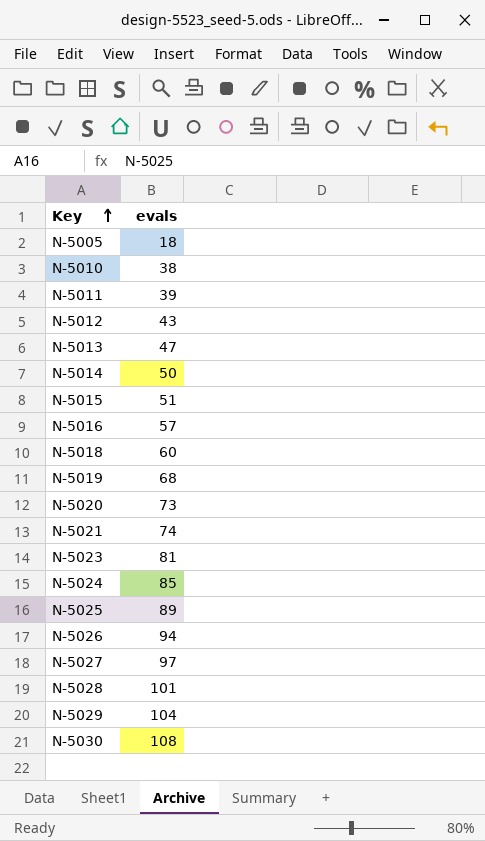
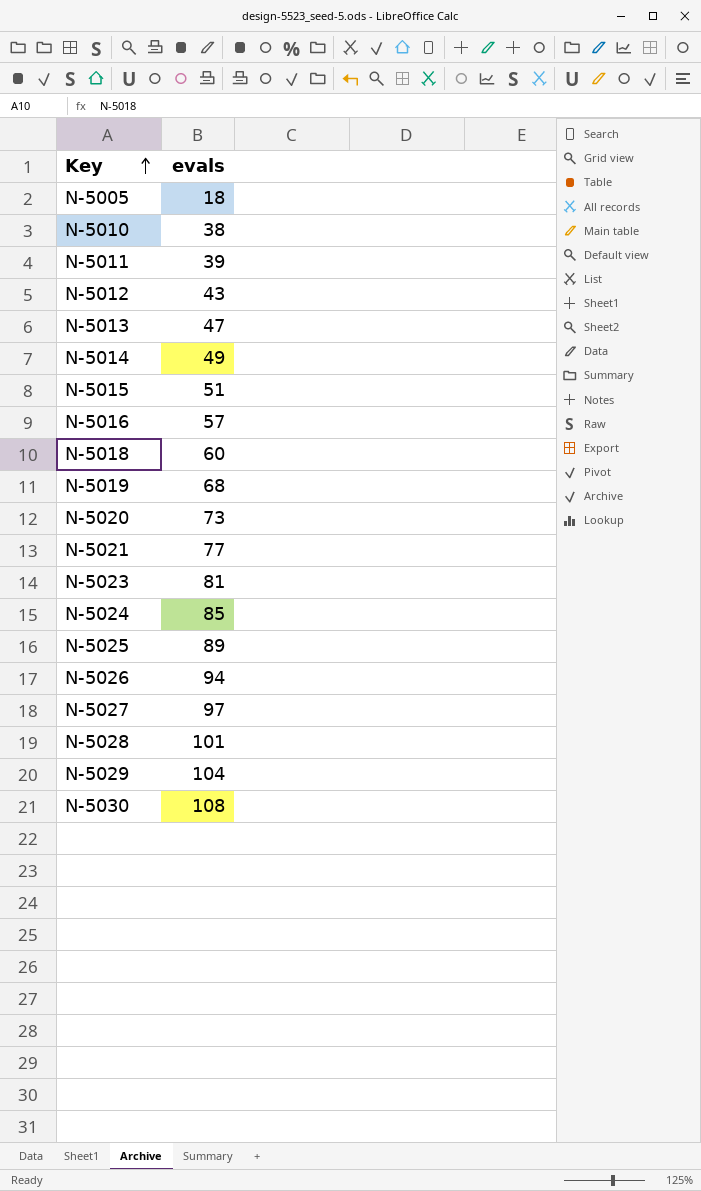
N-5014 | evals: 50 -> 49
N-5021 | evals: 74 -> 77

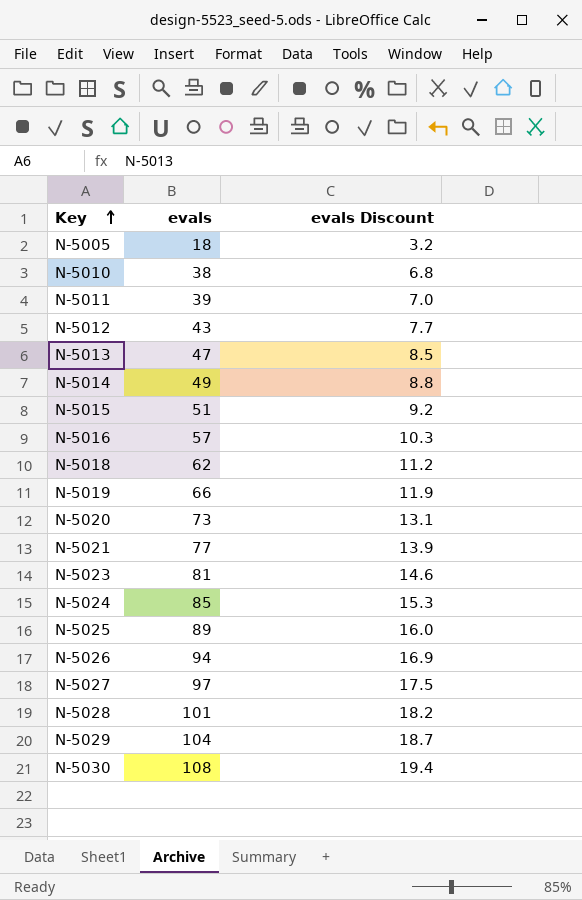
column evals Discount | formula: none -> [evals] * 0.18
N-5018 | evals: 60 -> 62
N-5019 | evals: 68 -> 66

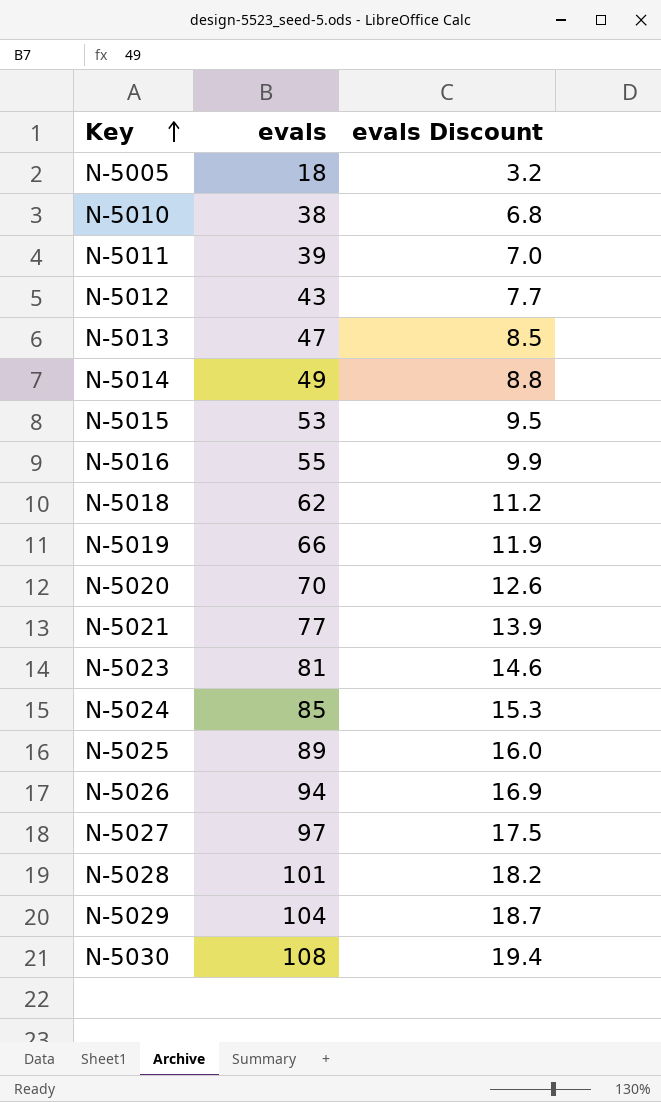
N-5015 | evals: 51 -> 53
N-5015 | evals Discount: 9.2 -> 9.5
N-5016 | evals: 57 -> 55
N-5016 | evals Discount: 10.3 -> 9.9
N-5020 | evals: 73 -> 70
N-5020 | evals Discount: 13.1 -> 12.6

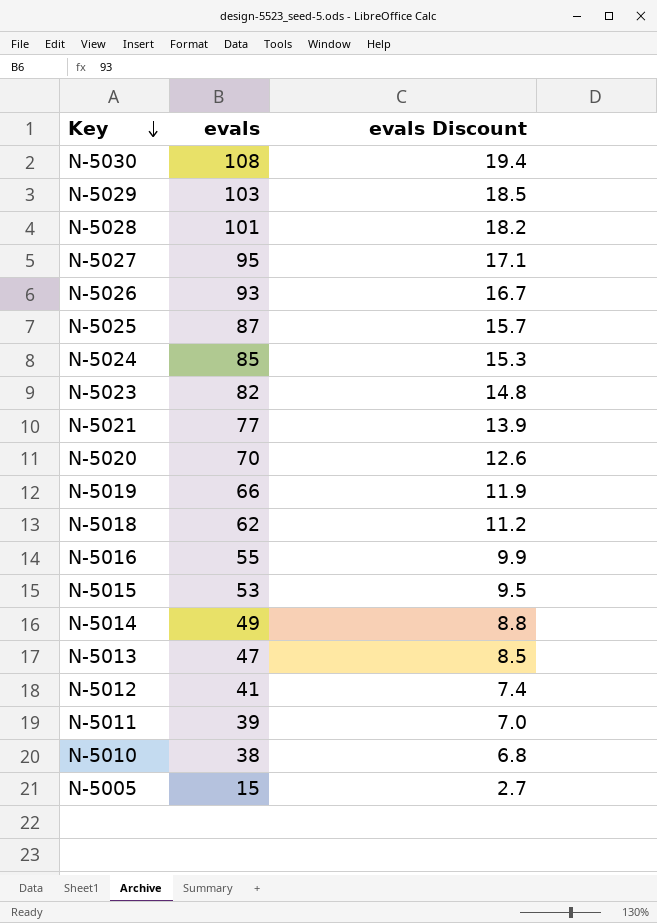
row order: Key ascending -> Key descending
N-5029 | evals: 104 -> 103
N-5029 | evals Discount: 18.7 -> 18.5
N-5027 | evals: 97 -> 95
N-5027 | evals Discount: 17.5 -> 17.1
N-5026 | evals: 94 -> 93
N-5026 | evals Discount: 16.9 -> 16.7
N-5025 | evals: 89 -> 87
N-5025 | evals Discount: 16.0 -> 15.7
N-5023 | evals: 81 -> 82
N-5023 | evals Discount: 14.6 -> 14.8
N-5012 | evals: 43 -> 41
N-5012 | evals Discount: 7.7 -> 7.4
N-5005 | evals: 18 -> 15
N-5005 | evals Discount: 3.2 -> 2.7

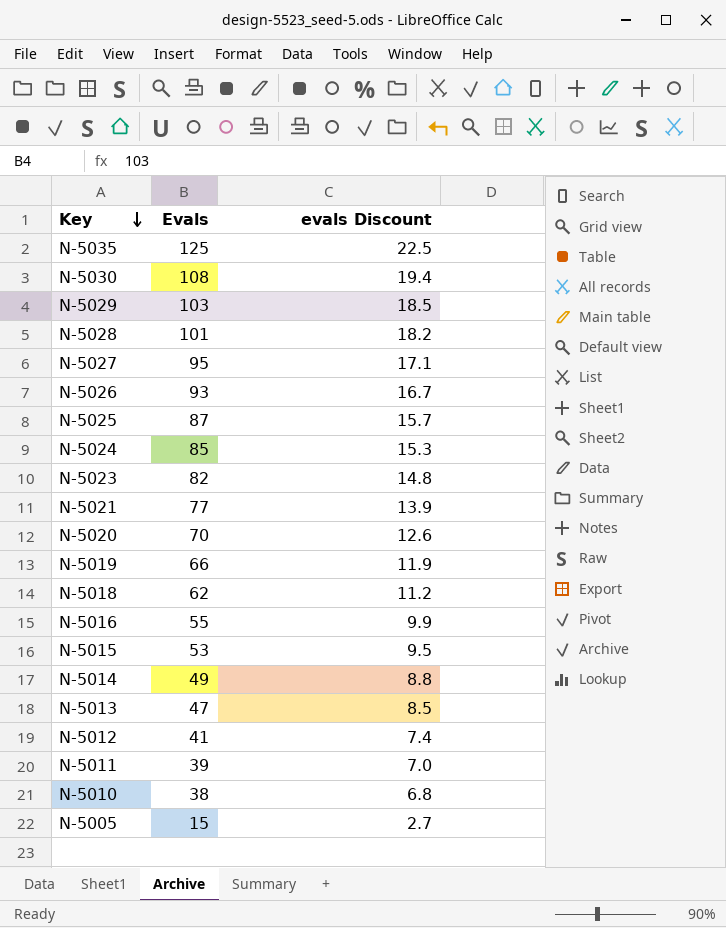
column name: evals -> Evals
row N-5035: none -> 125 | 22.5

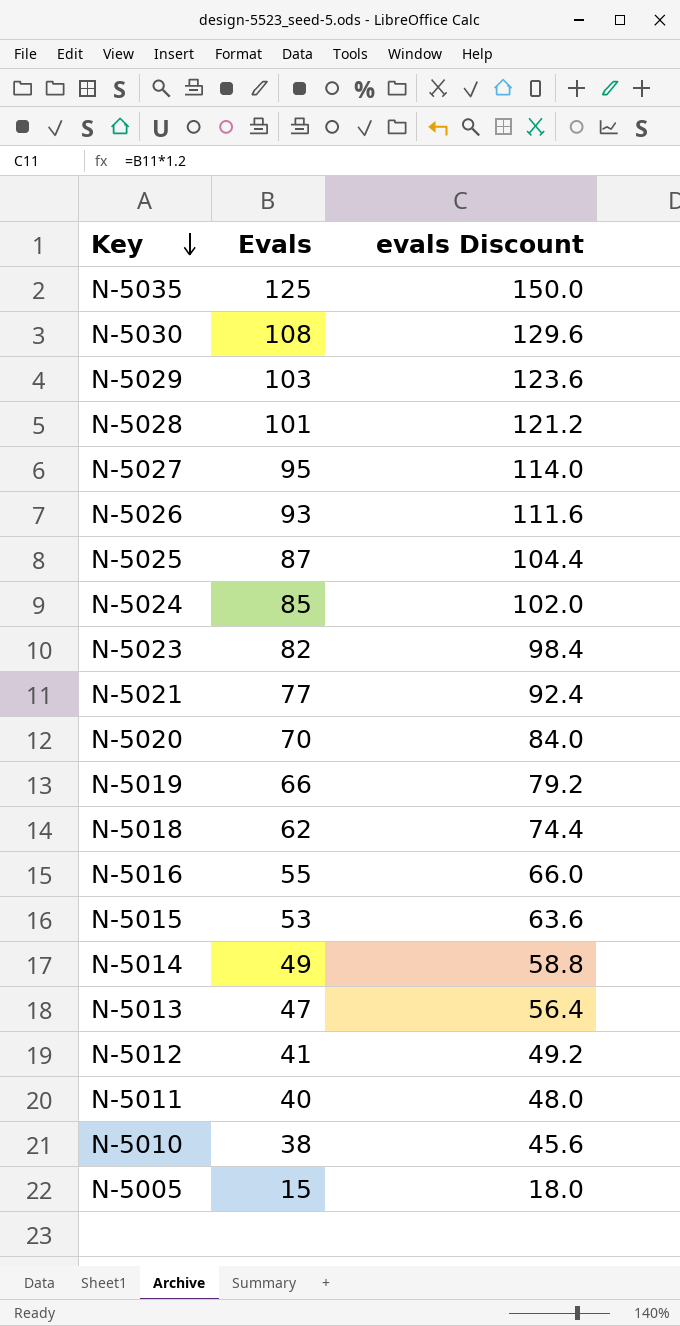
column evals Discount | formula: [Evals] * 0.18 -> [Evals] * 1.2
N-5011 | Evals: 39 -> 40

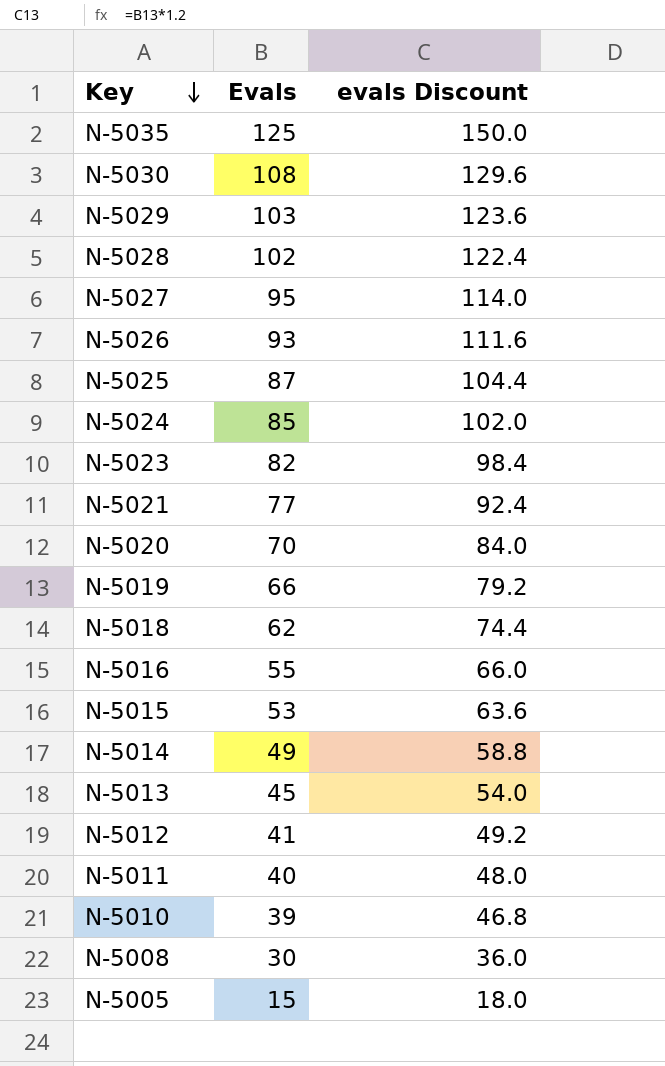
N-5028 | Evals: 101 -> 102
N-5028 | evals Discount: 121.2 -> 122.4
N-5013 | Evals: 47 -> 45
N-5013 | evals Discount: 56.4 -> 54.0
N-5010 | Evals: 38 -> 39
N-5010 | evals Discount: 45.6 -> 46.8
row N-5008: none -> 30 | 36.0

